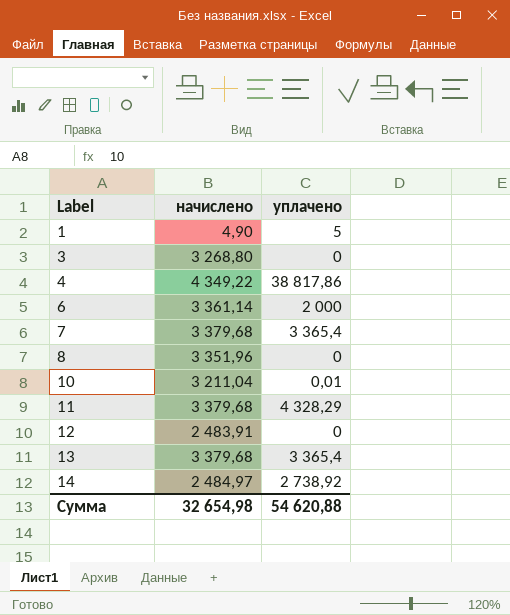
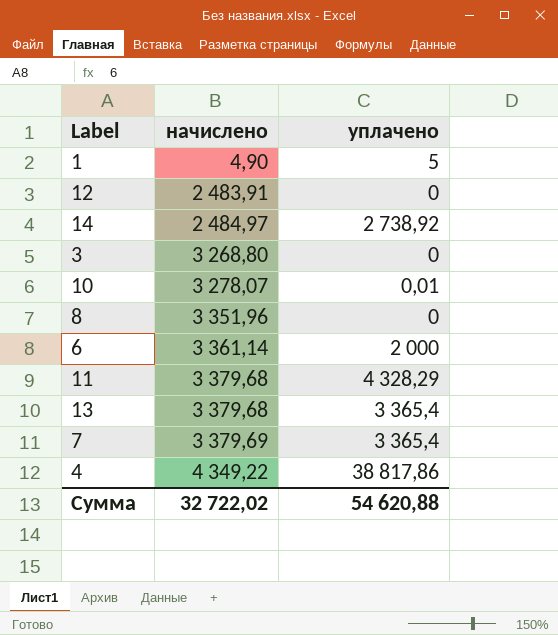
row order: Label ascending -> начислено ascending
10 | начислено: 3 211,04 -> 3 278,07
7 | начислено: 3 379,68 -> 3 379,69
Сумма | начислено: 32 654,98 -> 32 722,02

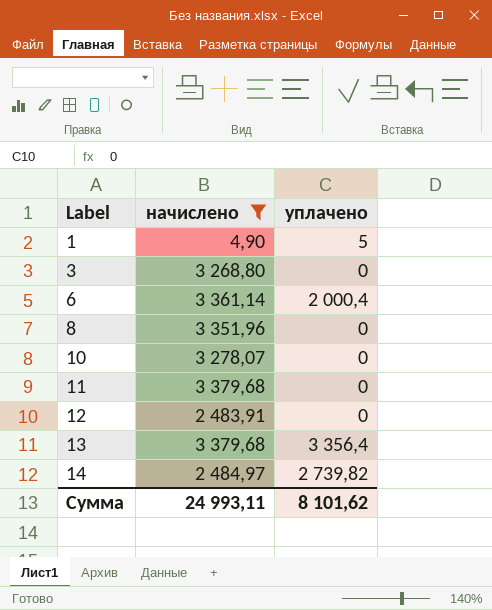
filter: none -> начислено <= 3 379,68
row order: начислено ascending -> Label ascending
6 | уплачено: 2 000 -> 2 000,4
10 | уплачено: 0,01 -> 0
11 | уплачено: 4 328,29 -> 0
13 | уплачено: 3 365,4 -> 3 356,4
14 | уплачено: 2 738,92 -> 2 739,82
Сумма | начислено: 32 722,02 -> 24 993,11
Сумма | уплачено: 54 620,88 -> 8 101,62

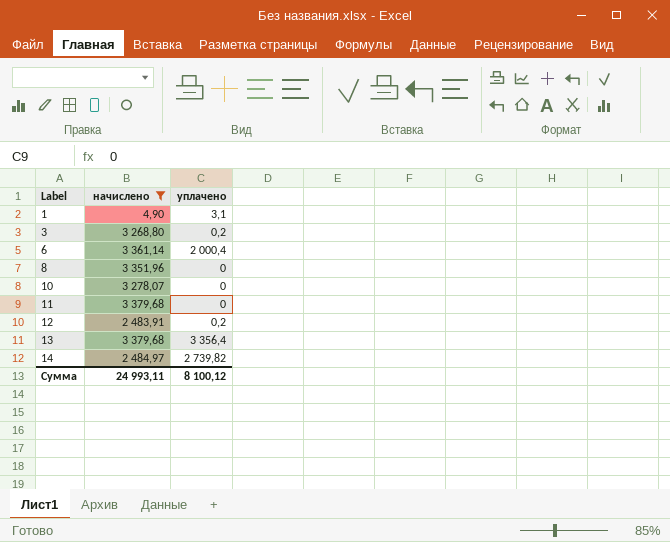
1 | уплачено: 5 -> 3,1
3 | уплачено: 0 -> 0,2
12 | уплачено: 0 -> 0,2
Сумма | уплачено: 8 101,62 -> 8 100,12

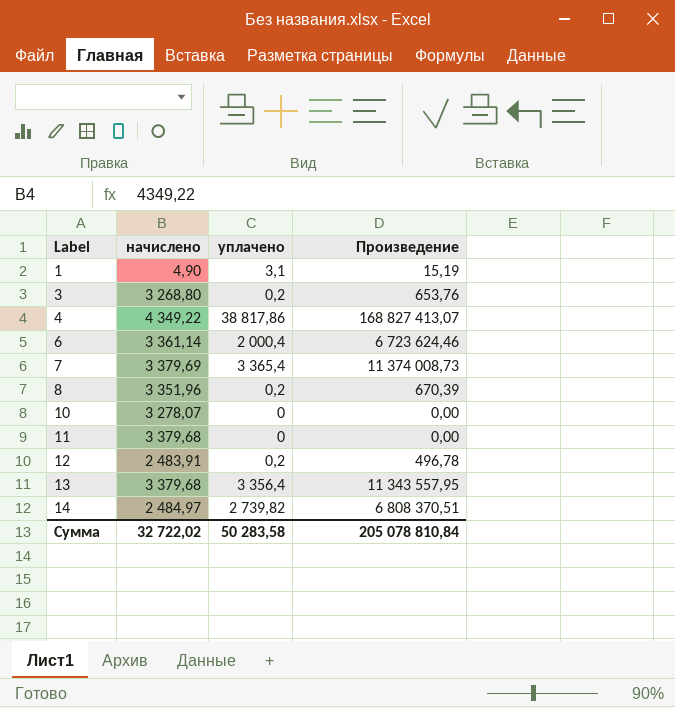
filter: начислено <= 3 379,68 -> none
column Произведение | formula: none -> [начислено] * [уплачено]
8 | уплачено: 0 -> 0,2
Сумма | начислено: 24 993,11 -> 32 722,02
Сумма | уплачено: 8 100,12 -> 50 283,58

